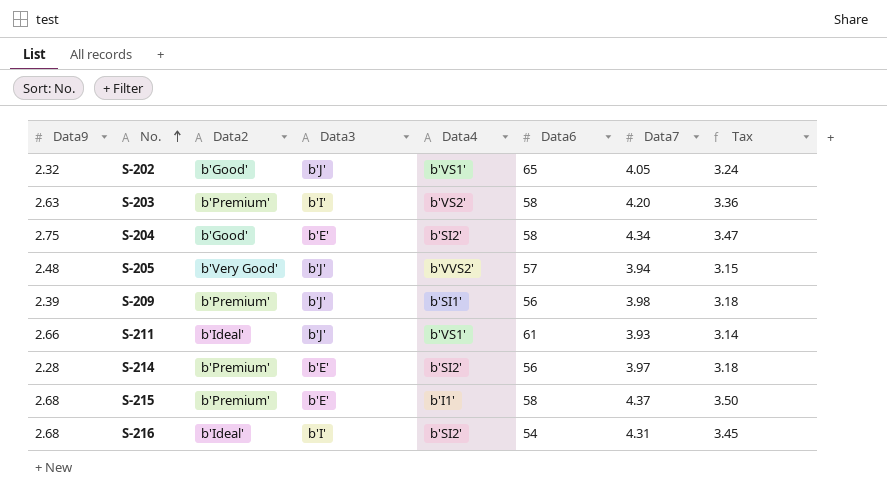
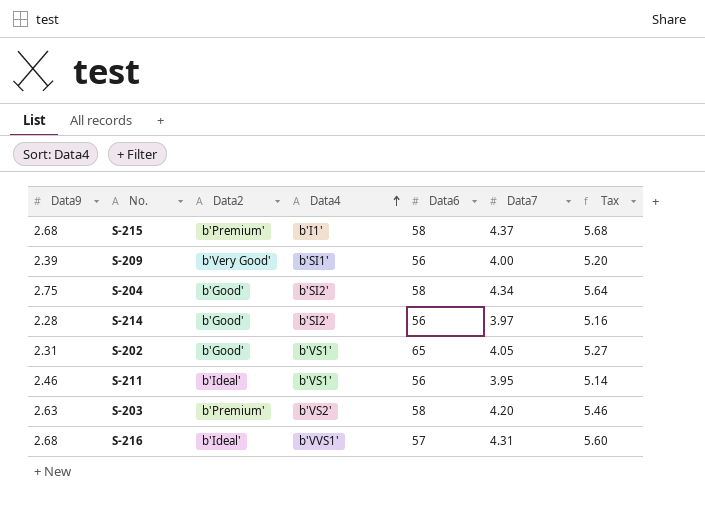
row order: No. ascending -> Data4 ascending
column Data3 | position: 4 -> none
column Tax | formula: [Data7] * 0.8 -> [Data7] * 1.3
row S-205: 2.48 | b'Very Good' | b'J' | b'VVS2' | 57 | 3.94 | 3.15 -> none
S-209 | Data2: b'Premium' -> b'Very Good'
S-209 | Data7: 3.98 -> 4.00
S-214 | Data2: b'Premium' -> b'Good'
S-202 | Data9: 2.32 -> 2.31
S-211 | Data9: 2.66 -> 2.46
S-211 | Data6: 61 -> 56
S-211 | Data7: 3.93 -> 3.95
S-216 | Data4: b'SI2' -> b'VVS1'
S-216 | Data6: 54 -> 57

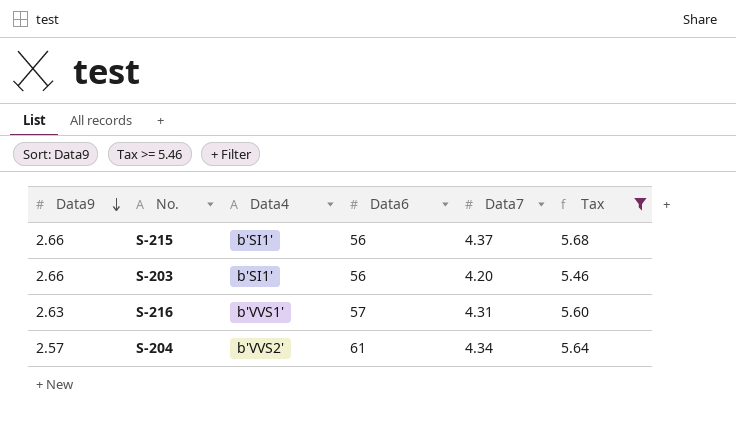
filter: none -> Tax >= 5.46
row order: Data4 ascending -> Data9 descending
column Data2 | position: 3 -> none
S-215 | Data9: 2.68 -> 2.66
S-215 | Data4: b'I1' -> b'SI1'
S-215 | Data6: 58 -> 56
S-203 | Data9: 2.63 -> 2.66
S-203 | Data4: b'VS2' -> b'SI1'
S-203 | Data6: 58 -> 56
S-216 | Data9: 2.68 -> 2.63
S-204 | Data9: 2.75 -> 2.57
S-204 | Data4: b'SI2' -> b'VVS2'
S-204 | Data6: 58 -> 61

